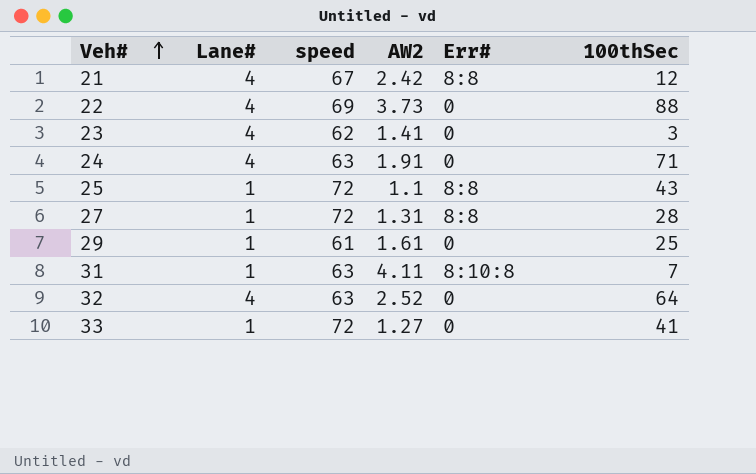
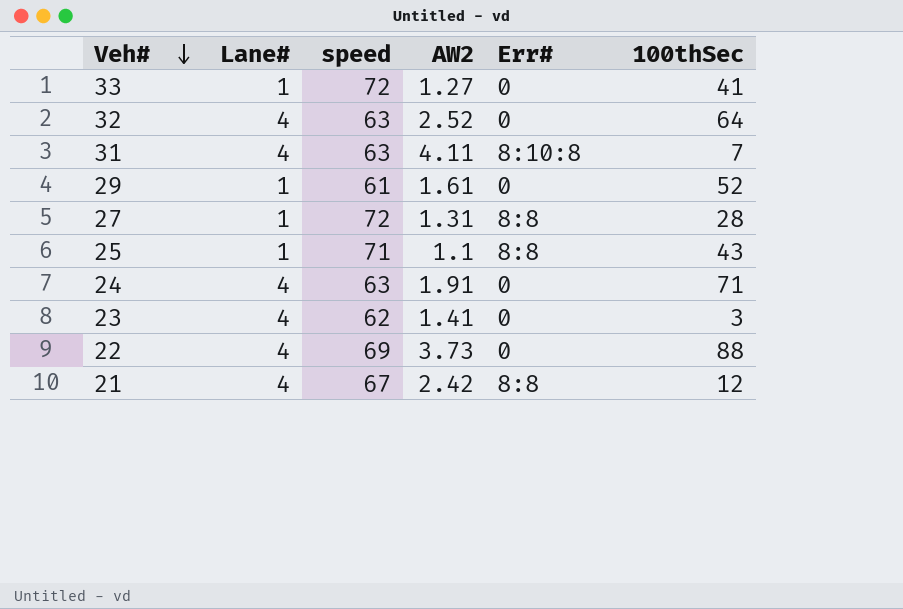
row order: Veh# ascending -> Veh# descending
31 | Lane#: 1 -> 4
29 | 100thSec: 25 -> 52
25 | speed: 72 -> 71

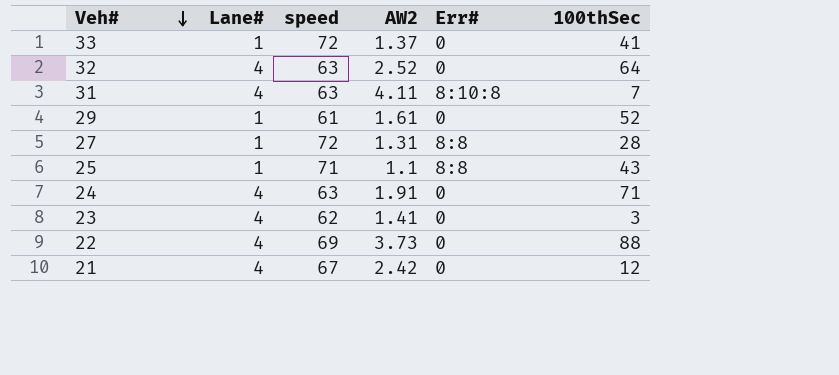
33 | AW2: 1.27 -> 1.37
21 | Err#: 8:8 -> 0

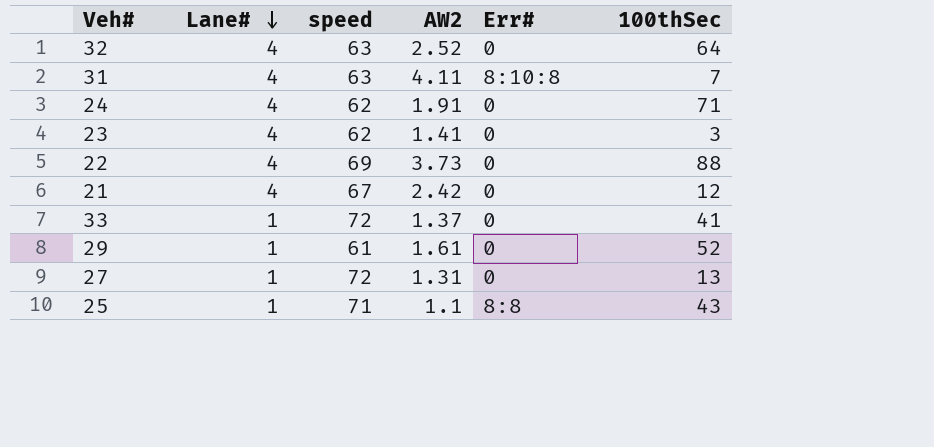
row order: Veh# descending -> Lane# descending
24 | speed: 63 -> 62
27 | Err#: 8:8 -> 0
27 | 100thSec: 28 -> 13

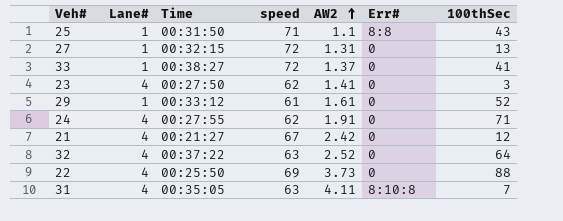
row order: Lane# descending -> AW2 ascending
column Time | position: none -> 3

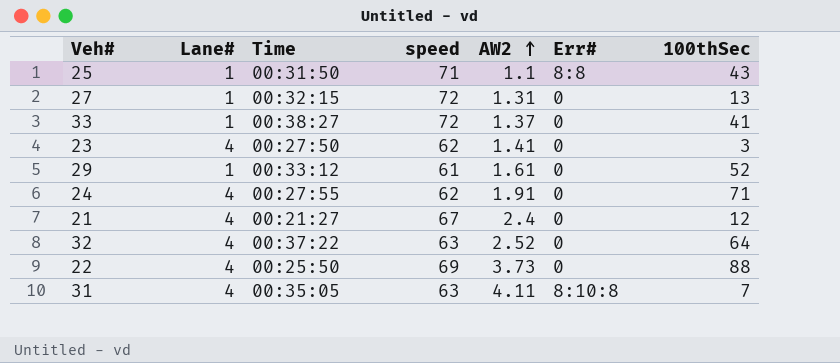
21 | AW2: 2.42 -> 2.4

